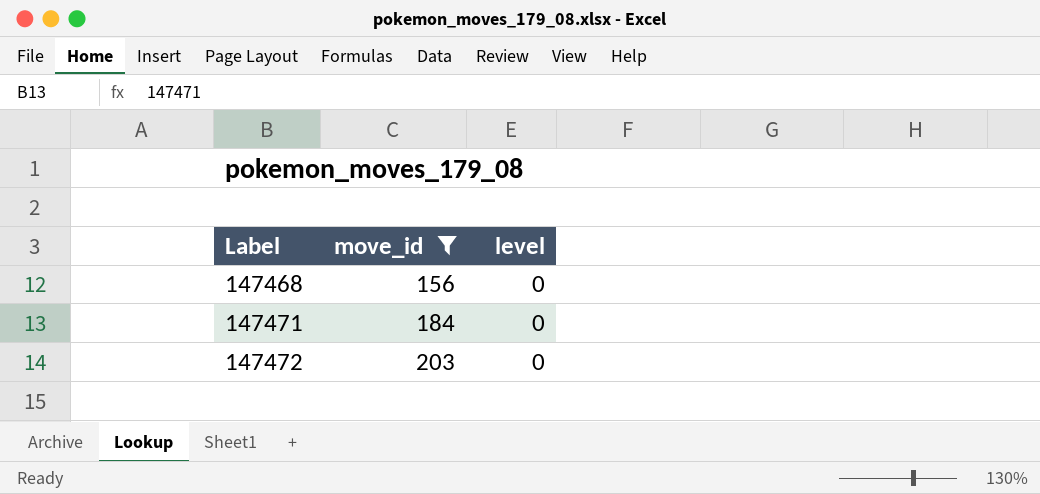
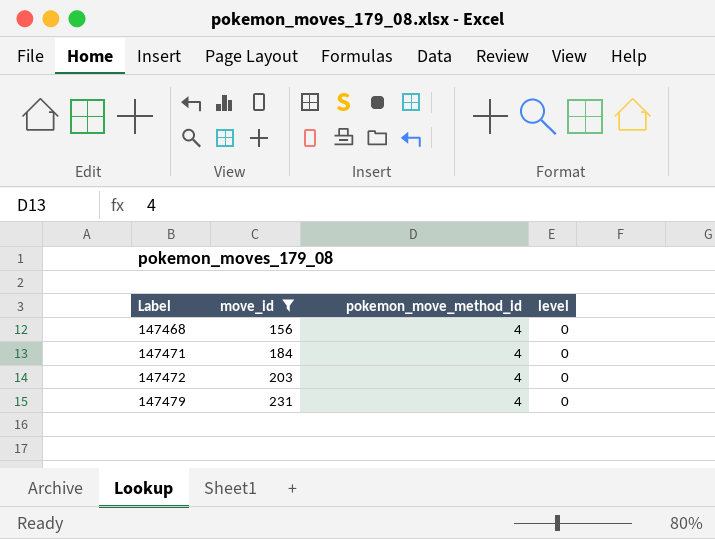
column pokemon_move_method_id | position: none -> 3
row 147479: none -> 231 | 4 | 0

